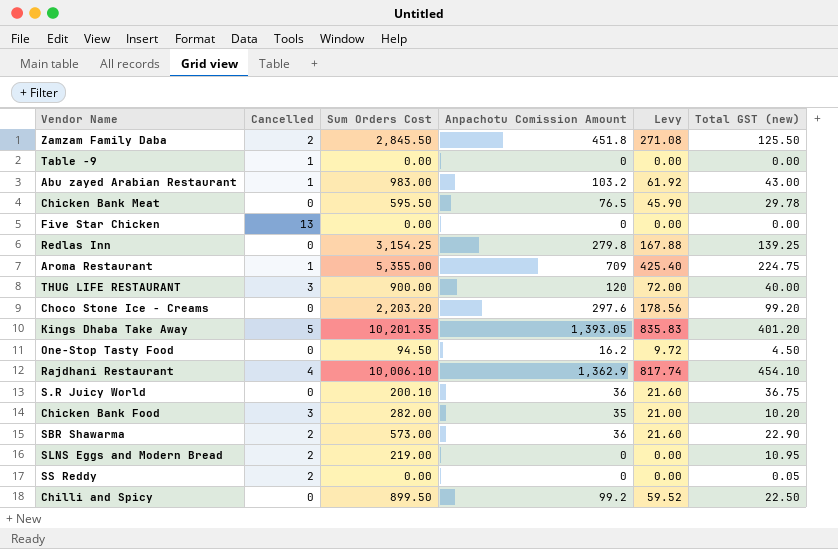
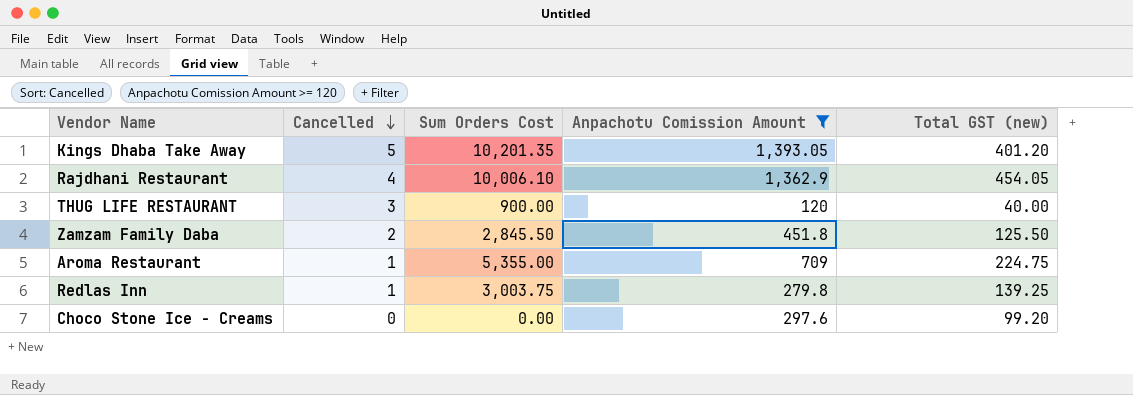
filter: none -> Anpachotu Comission Amount >= 120
row order: none -> Cancelled descending
column Levy | formula: [Anpachotu Comission Amount] * 0.6 -> none
Rajdhani Restaurant | Total GST (new): 454.10 -> 454.05
Redlas Inn | Cancelled: 0 -> 1
Redlas Inn | Sum Orders Cost: 3,154.25 -> 3,003.75
Choco Stone Ice - Creams | Sum Orders Cost: 2,203.20 -> 0.00

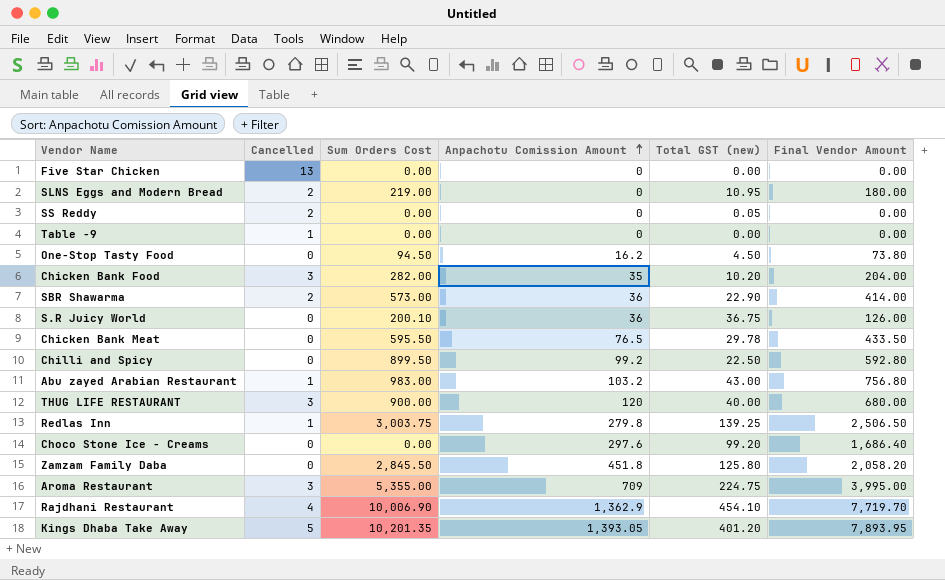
filter: Anpachotu Comission Amount >= 120 -> none
row order: Cancelled descending -> Anpachotu Comission Amount ascending
column Final Vendor Amount | position: none -> 6
Zamzam Family Daba | Cancelled: 2 -> 0
Zamzam Family Daba | Total GST (new): 125.50 -> 125.80
Aroma Restaurant | Cancelled: 1 -> 3
Rajdhani Restaurant | Sum Orders Cost: 10,006.10 -> 10,006.90
Rajdhani Restaurant | Total GST (new): 454.05 -> 454.10

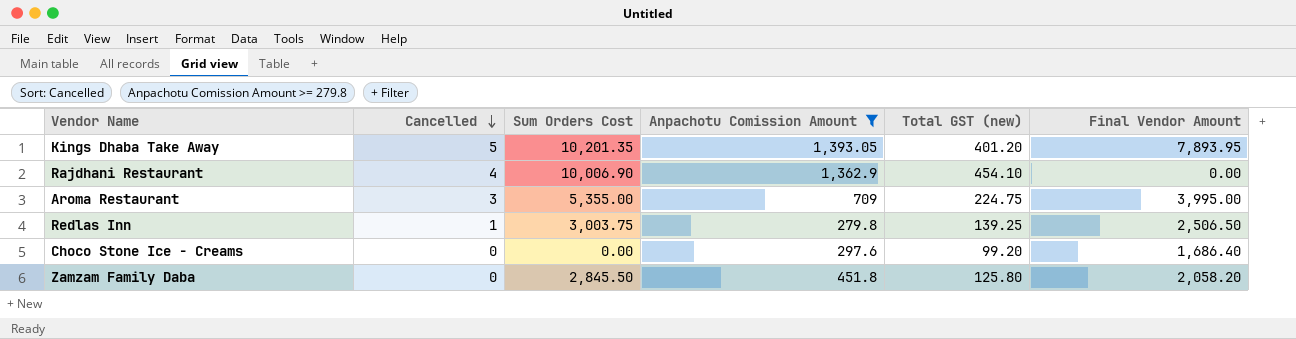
filter: none -> Anpachotu Comission Amount >= 279.8
row order: Anpachotu Comission Amount ascending -> Cancelled descending
Rajdhani Restaurant | Final Vendor Amount: 7,719.70 -> 0.00

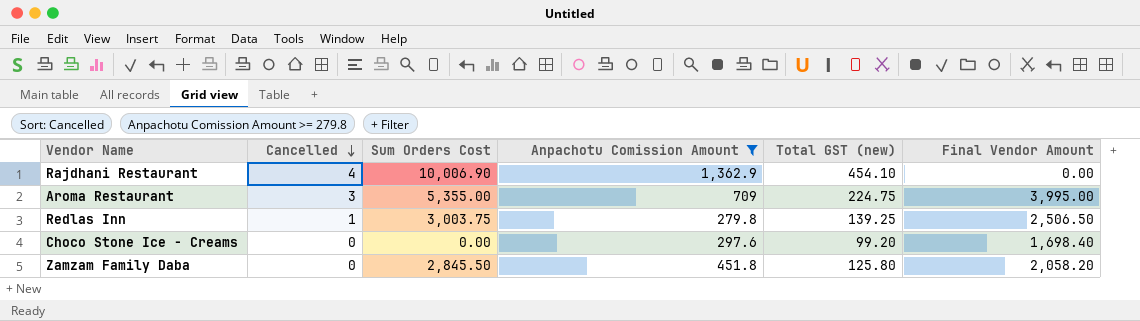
row Kings Dhaba Take Away: 5 | 10,201.35 | 1,393.05 | 401.20 | 7,893.95 -> none
Choco Stone Ice - Creams | Final Vendor Amount: 1,686.40 -> 1,698.40

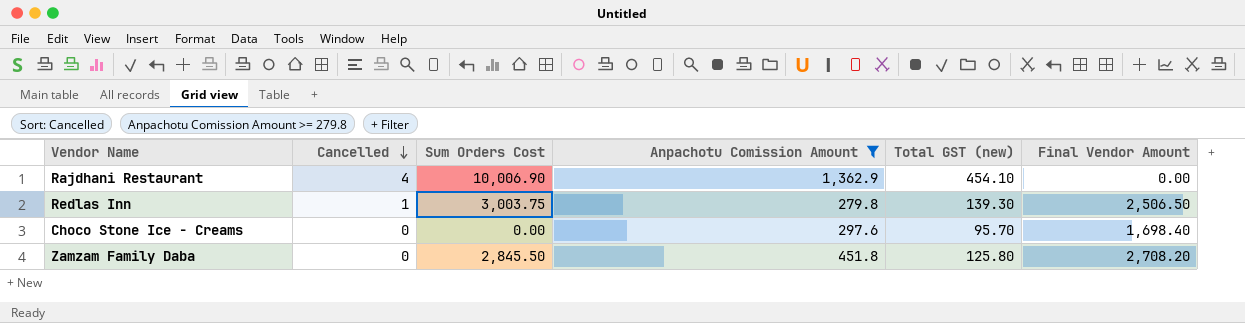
row Aroma Restaurant: 3 | 5,355.00 | 709 | 224.75 | 3,995.00 -> none
Redlas Inn | Total GST (new): 139.25 -> 139.30
Choco Stone Ice - Creams | Total GST (new): 99.20 -> 95.70
Zamzam Family Daba | Final Vendor Amount: 2,058.20 -> 2,708.20

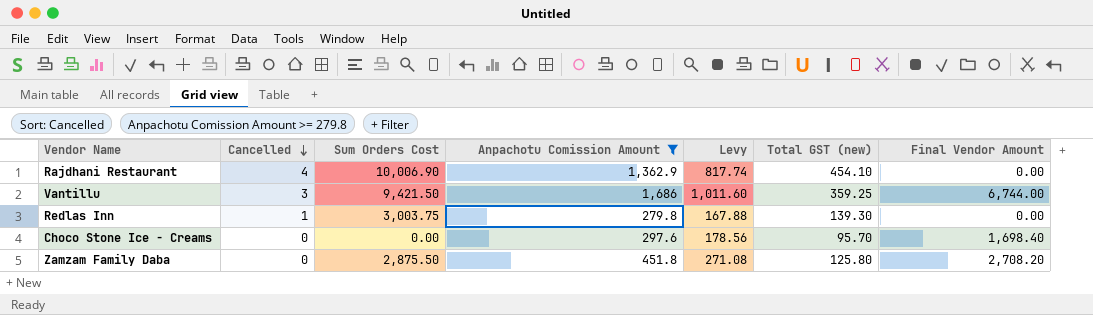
column Levy | formula: none -> [Anpachotu Comission Amount] * 0.6
row Vantillu: none -> 3 | 9,421.50 | 1,686 | 1,011.60 | 359.25 | 6,744.00
Redlas Inn | Final Vendor Amount: 2,506.50 -> 0.00
Zamzam Family Daba | Sum Orders Cost: 2,845.50 -> 2,875.50

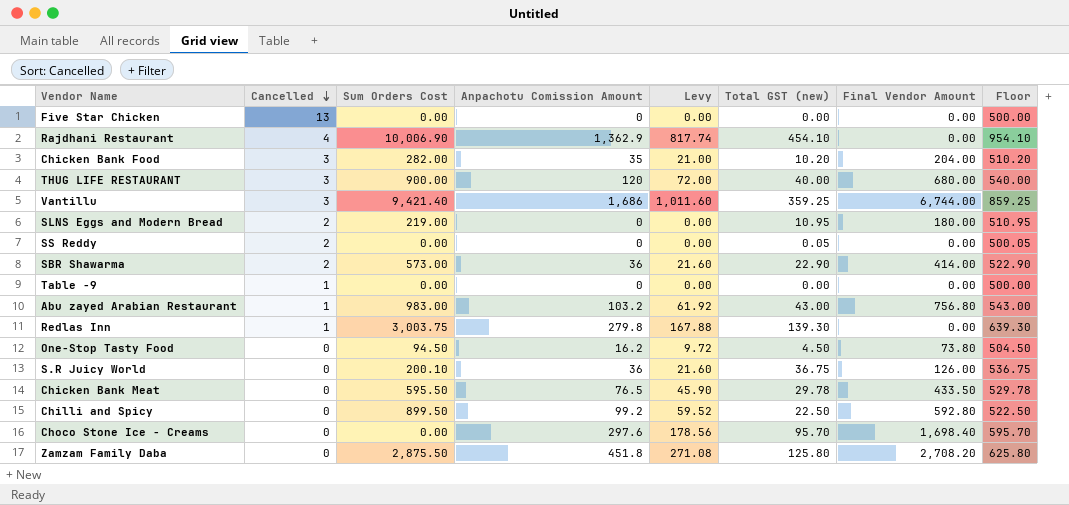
filter: Anpachotu Comission Amount >= 279.8 -> none
column Floor | formula: none -> [Total GST (new)] + 500
Vantillu | Sum Orders Cost: 9,421.50 -> 9,421.40

